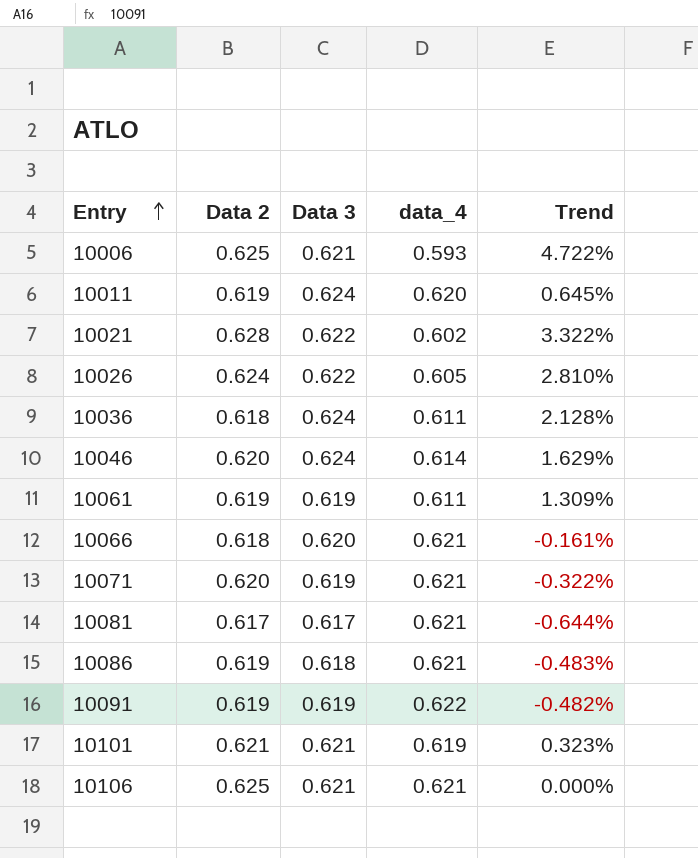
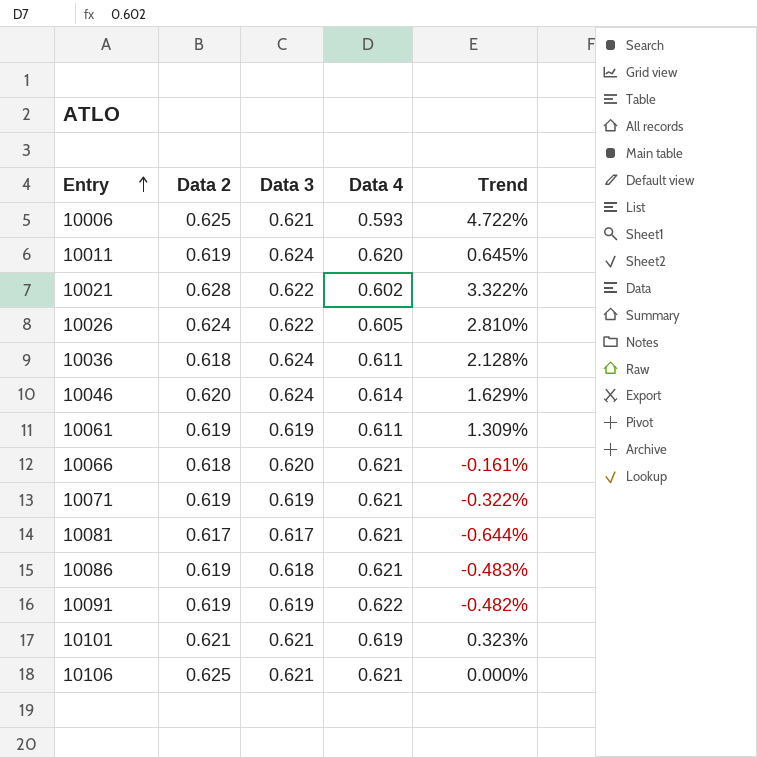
column name: data_4 -> Data 4
10071 | Data 2: 0.620 -> 0.619

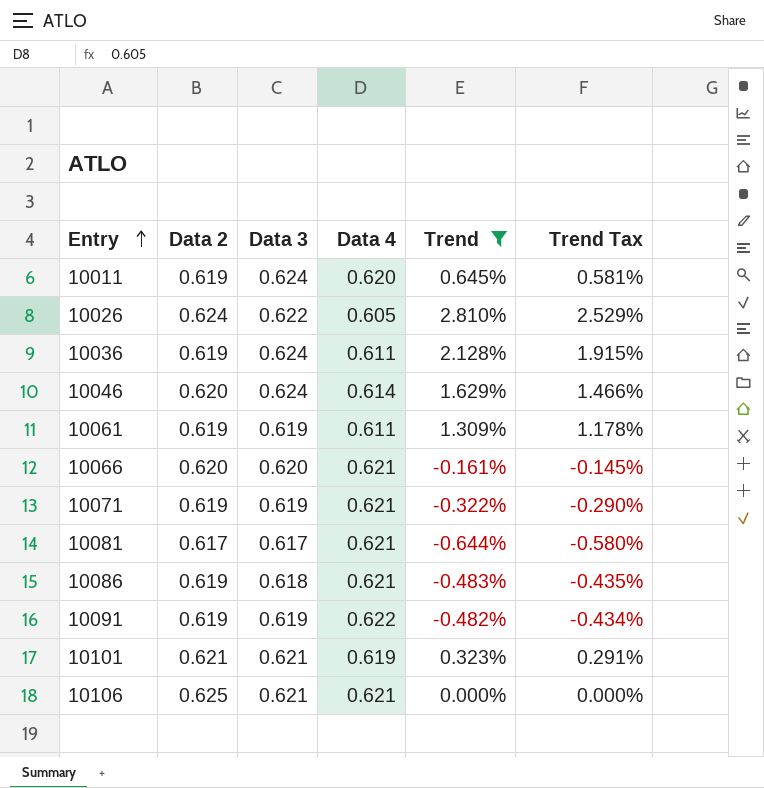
filter: none -> Trend <= 2.810%
column Trend Tax | formula: none -> [Trend] * 0.9
10036 | Data 2: 0.618 -> 0.619
10066 | Data 2: 0.618 -> 0.620

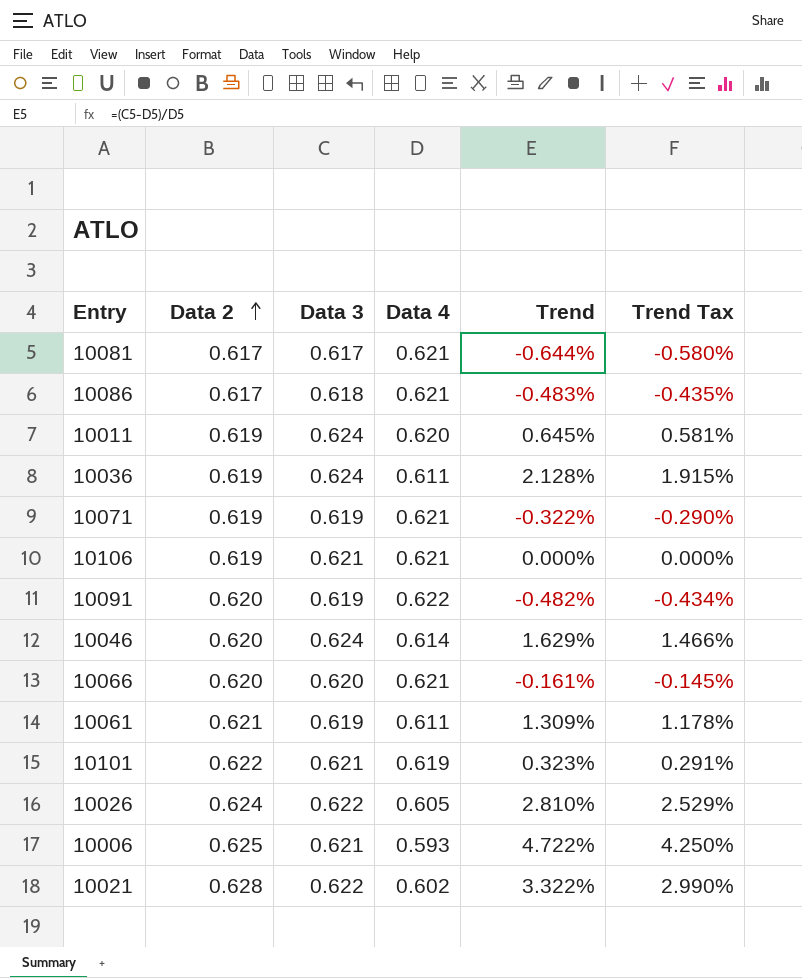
filter: Trend <= 2.810% -> none
row order: Entry ascending -> Data 2 ascending
10086 | Data 2: 0.619 -> 0.617
10106 | Data 2: 0.625 -> 0.619
10091 | Data 2: 0.619 -> 0.620
10061 | Data 2: 0.619 -> 0.621
10101 | Data 2: 0.621 -> 0.622

